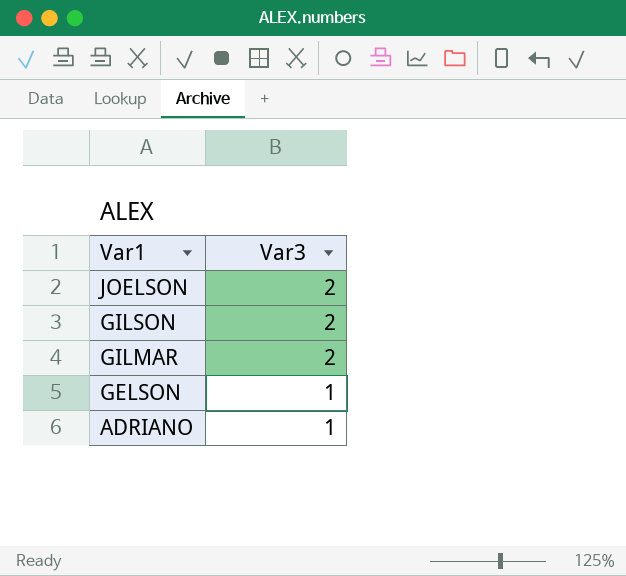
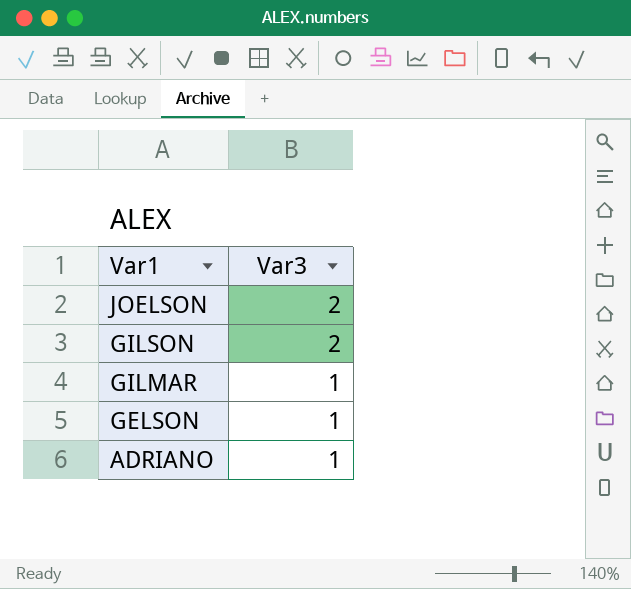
GILMAR | Var3: 2 -> 1

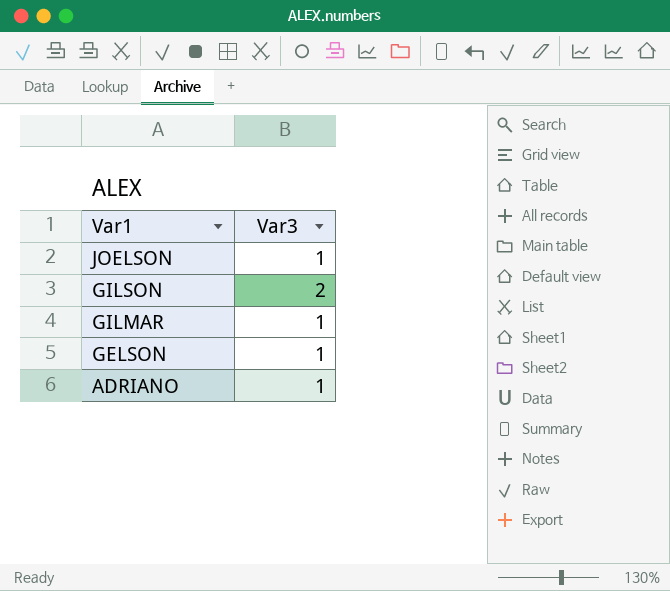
JOELSON | Var3: 2 -> 1

